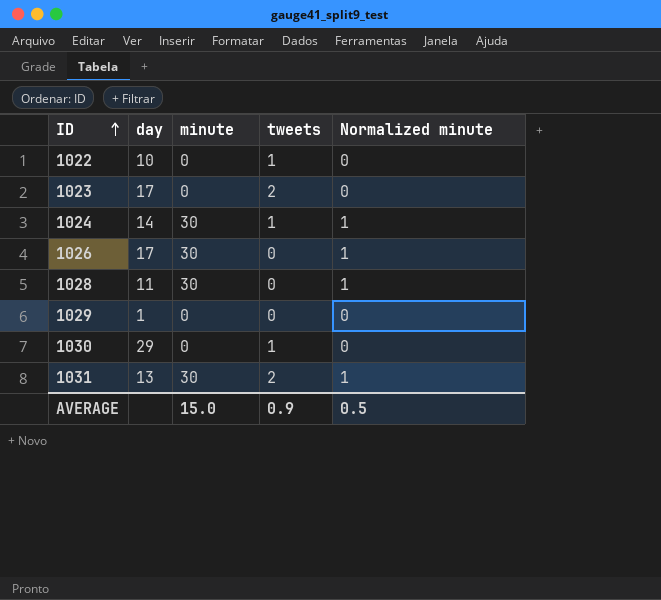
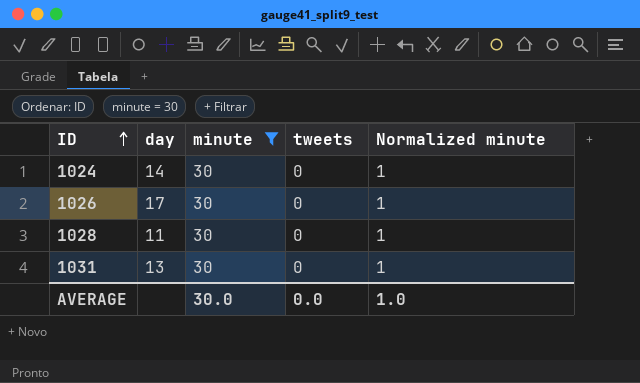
filter: none -> minute = 30
1024 | tweets: 1 -> 0
1031 | tweets: 2 -> 0
AVERAGE | minute: 15.0 -> 30.0
AVERAGE | tweets: 0.9 -> 0.0
AVERAGE | Normalized minute: 0.5 -> 1.0

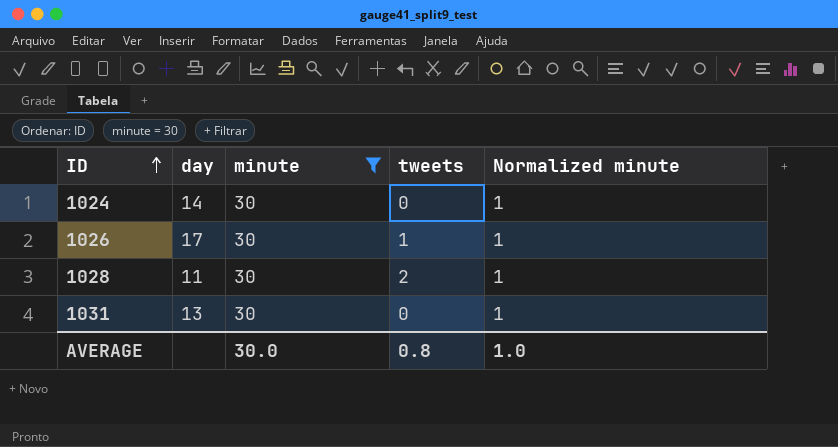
1026 | tweets: 0 -> 1
1028 | tweets: 0 -> 2
AVERAGE | tweets: 0.0 -> 0.8

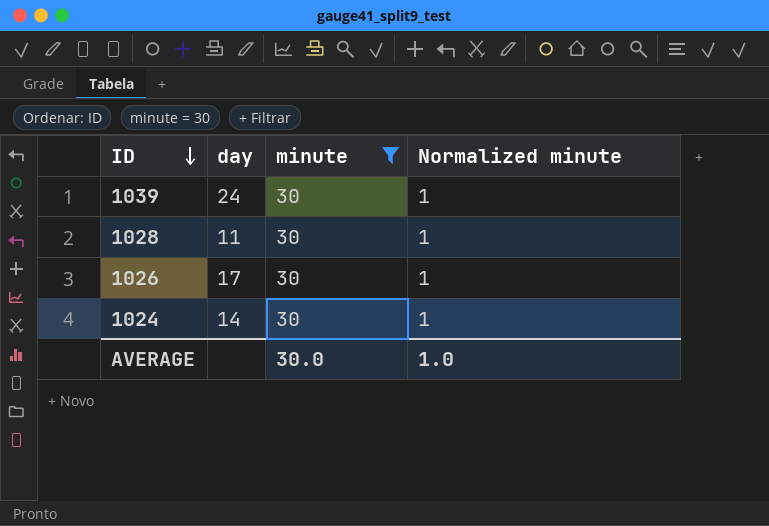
row order: ID ascending -> ID descending
column tweets | position: 4 -> none
row 1031: 13 | 30 | 0 | 1 -> none
row 1039: none -> 24 | 30 | 1

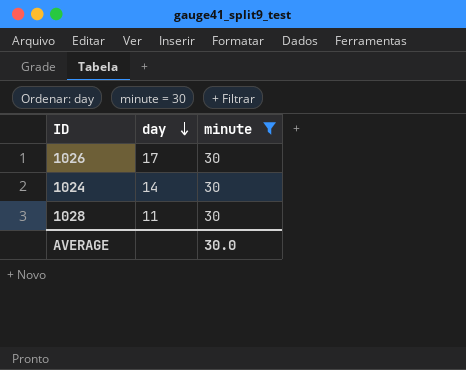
row order: ID descending -> day descending
column Normalized minute | position: 4 -> none
row 1039: 24 | 30 | 1 -> none

